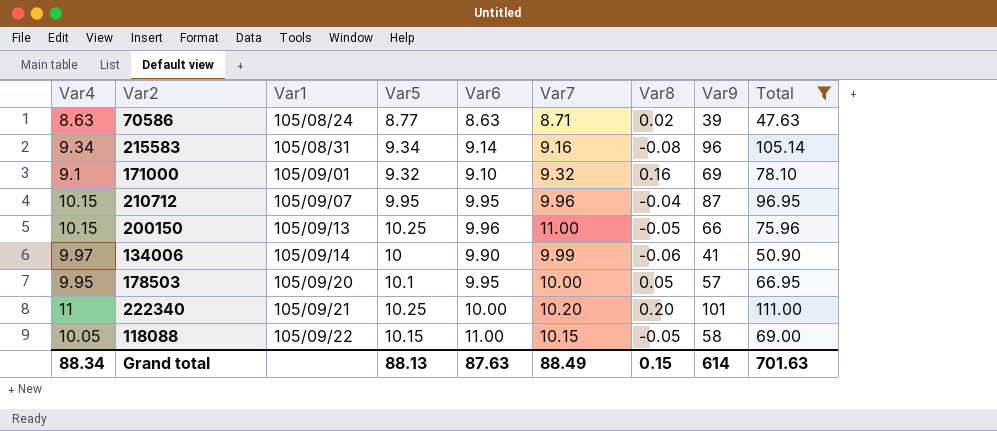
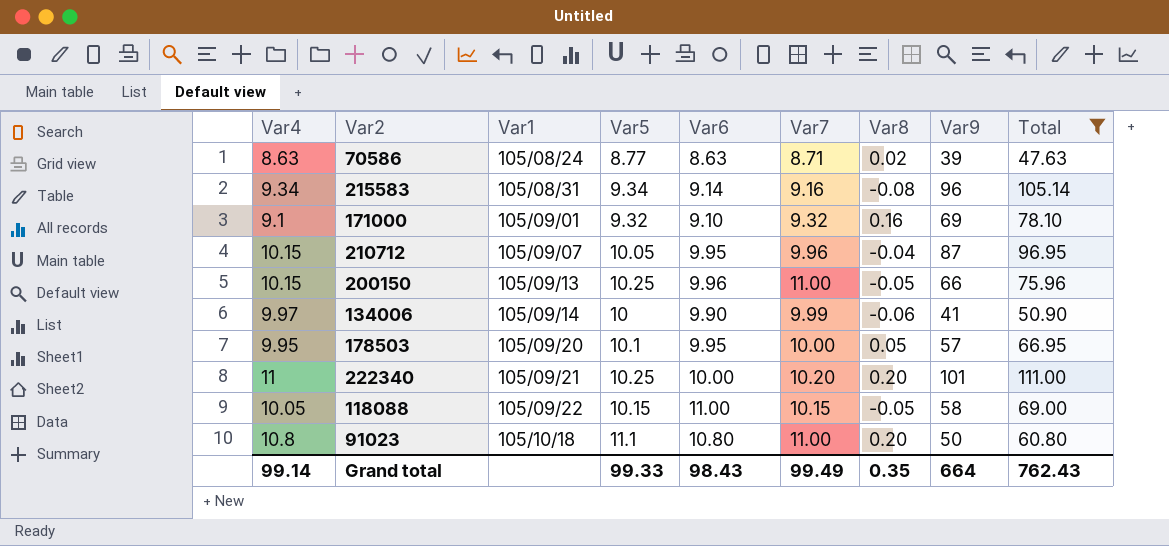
210712 | Var5: 9.95 -> 10.05
row 91023: none -> 10.8 | 105/10/18 | 11.1 | 10.80 | 11.00 | 0.20 | 50 | 60.80
Grand total | Var4: 88.34 -> 99.14
Grand total | Var5: 88.13 -> 99.33
Grand total | Var6: 87.63 -> 98.43
Grand total | Var7: 88.49 -> 99.49
Grand total | Var8: 0.15 -> 0.35
Grand total | Var9: 614 -> 664
Grand total | Total: 701.63 -> 762.43

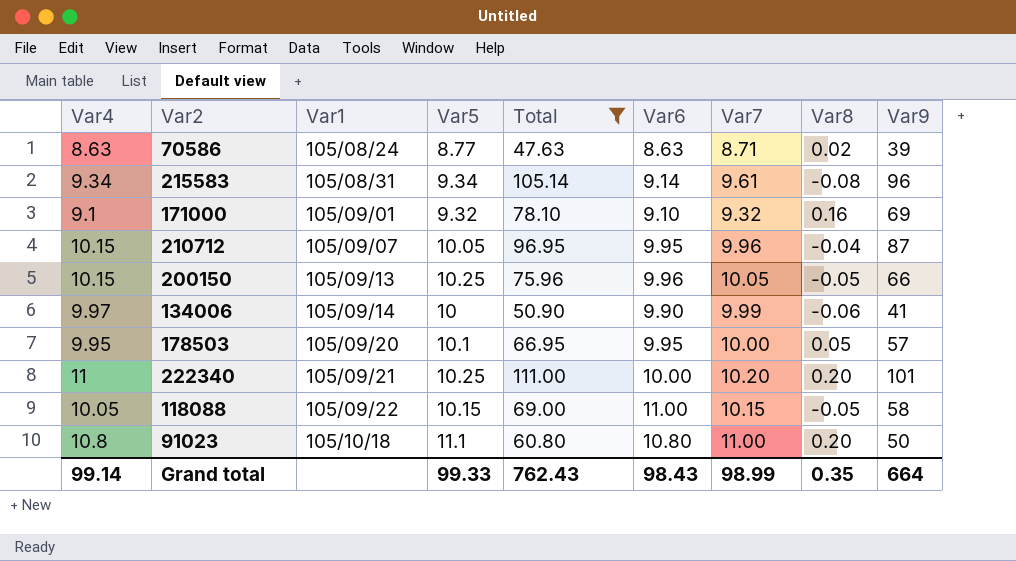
column Total | position: 9 -> 5
215583 | Var7: 9.16 -> 9.61
200150 | Var7: 11.00 -> 10.05
Grand total | Var7: 99.49 -> 98.99

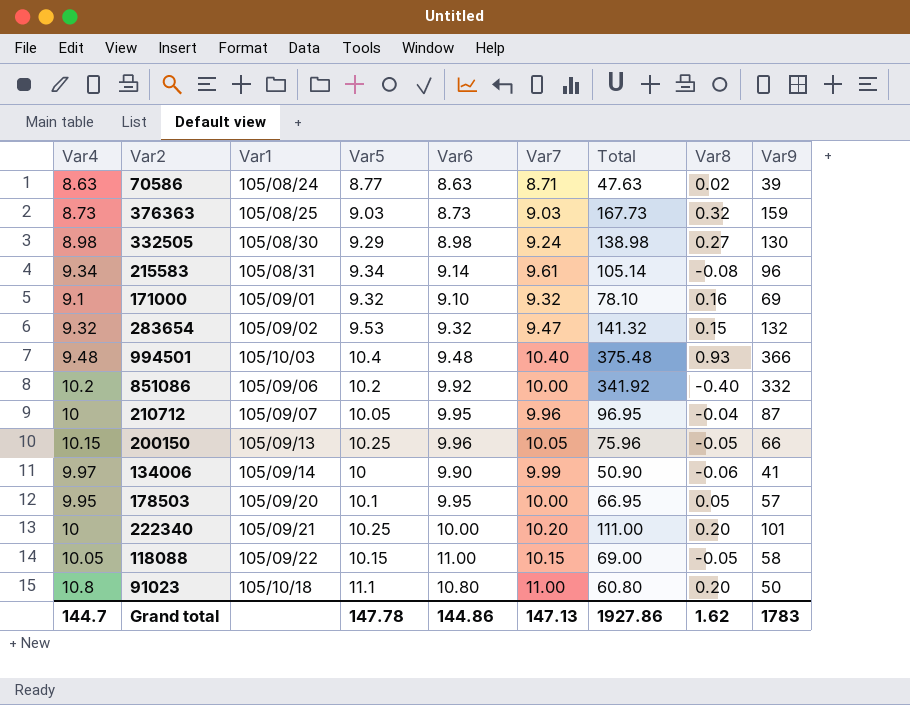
filter: Total <= 111.00 -> none
column Total | position: 5 -> 7
210712 | Var4: 10.15 -> 10
222340 | Var4: 11 -> 10
Grand total | Var4: 99.14 -> 144.7
Grand total | Var5: 99.33 -> 147.78
Grand total | Var6: 98.43 -> 144.86
Grand total | Var7: 98.99 -> 147.13
Grand total | Total: 762.43 -> 1927.86
Grand total | Var8: 0.35 -> 1.62
Grand total | Var9: 664 -> 1783

